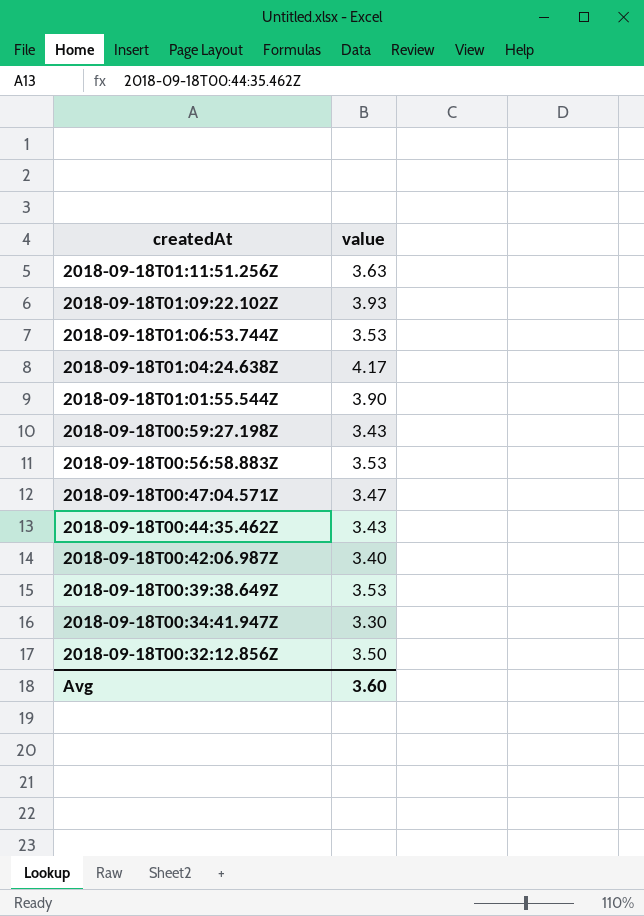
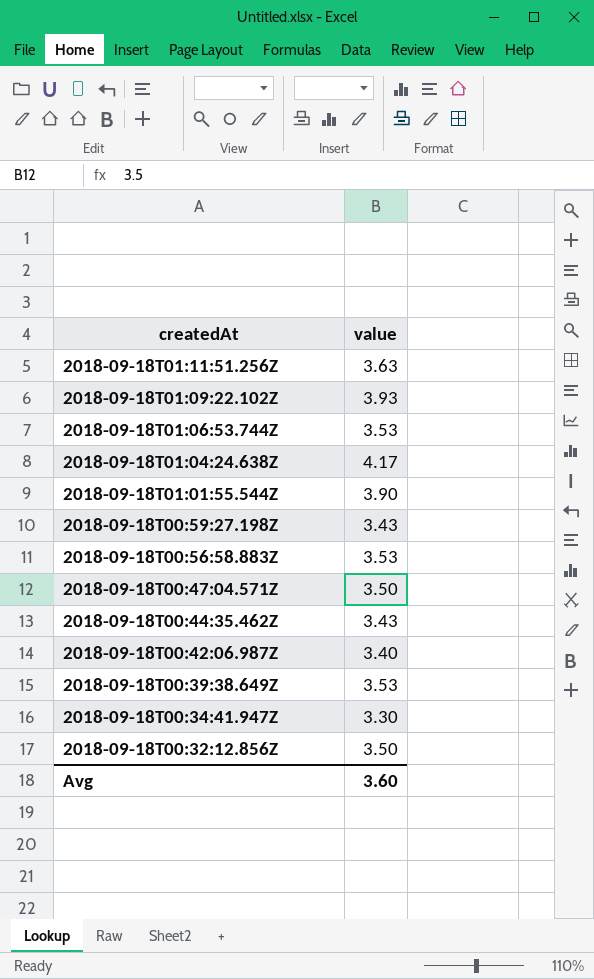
2018-09-18T00:47:04.571Z | value: 3.47 -> 3.50

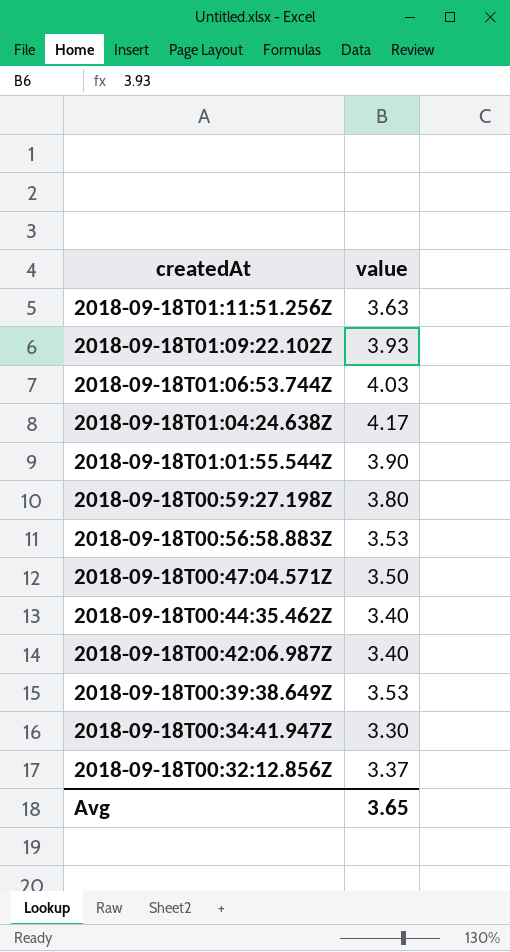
2018-09-18T01:06:53.744Z | value: 3.53 -> 4.03
2018-09-18T00:59:27.198Z | value: 3.43 -> 3.80
2018-09-18T00:44:35.462Z | value: 3.43 -> 3.40
2018-09-18T00:32:12.856Z | value: 3.50 -> 3.37
Avg | value: 3.60 -> 3.65

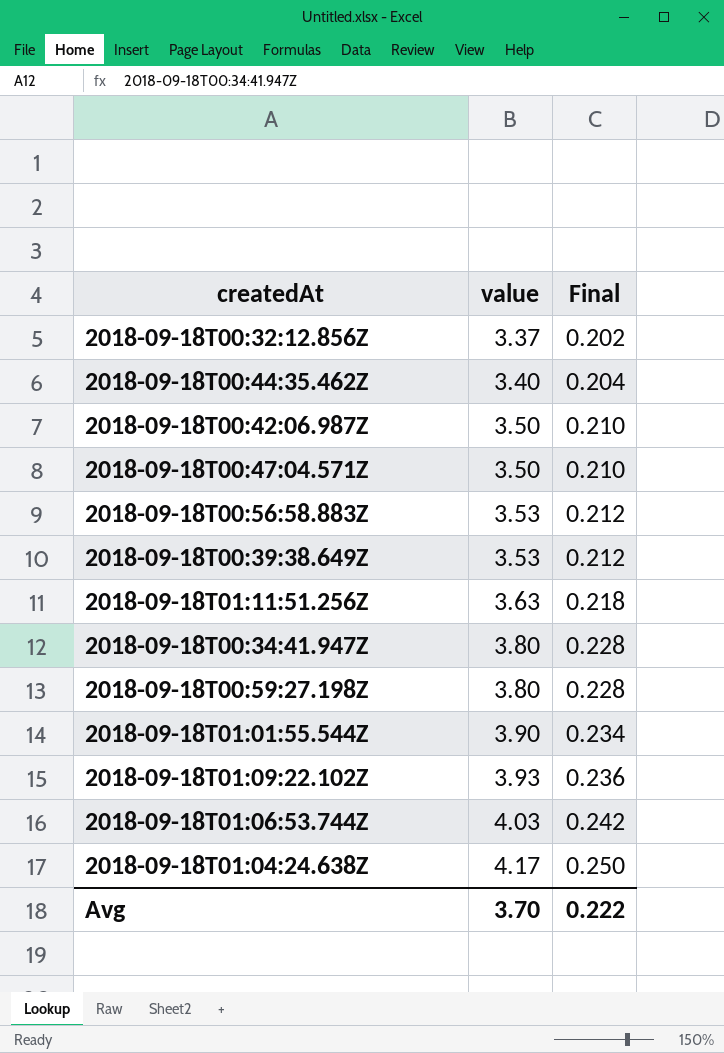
row order: createdAt descending -> value ascending
column Final | formula: none -> [value] * 0.06
2018-09-18T00:42:06.987Z | value: 3.40 -> 3.50
2018-09-18T00:34:41.947Z | value: 3.30 -> 3.80
Avg | value: 3.65 -> 3.70

